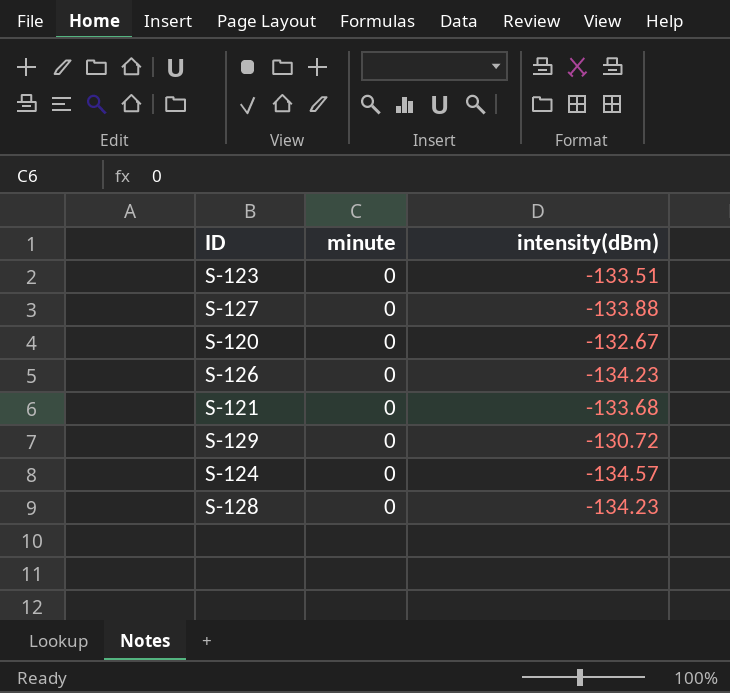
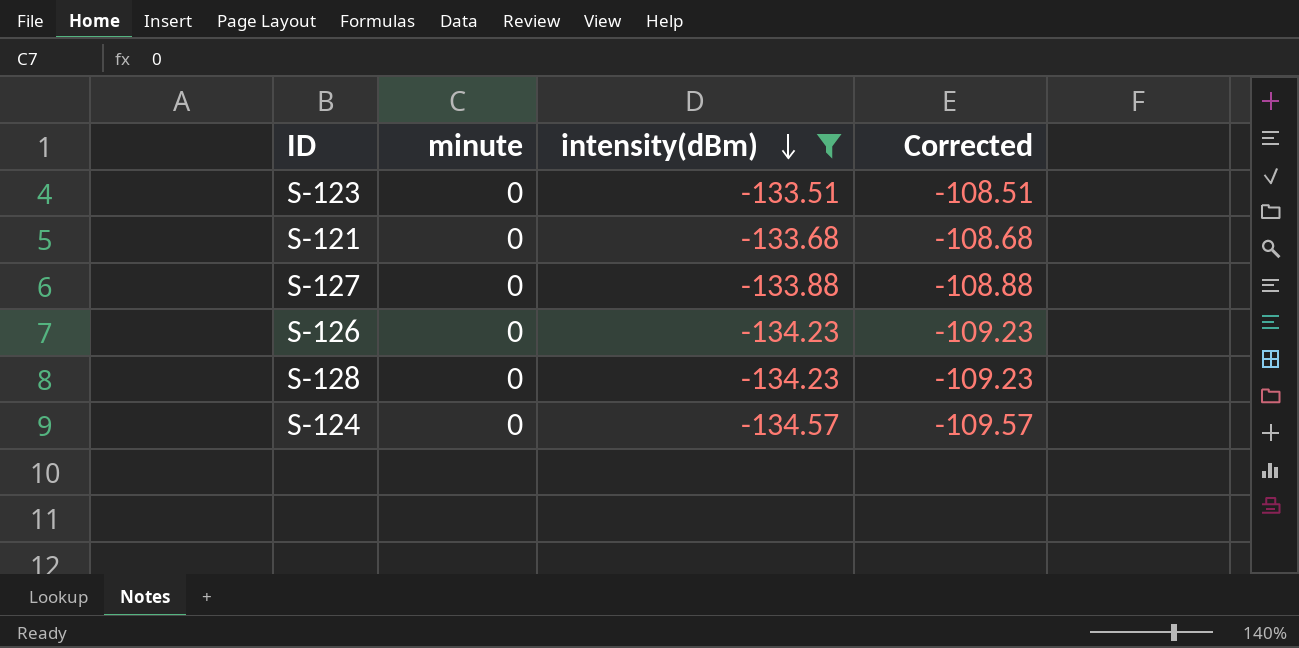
filter: none -> intensity(dBm) <= -133.51
row order: none -> intensity(dBm) descending
column Corrected | formula: none -> [intensity(dBm)] + 25

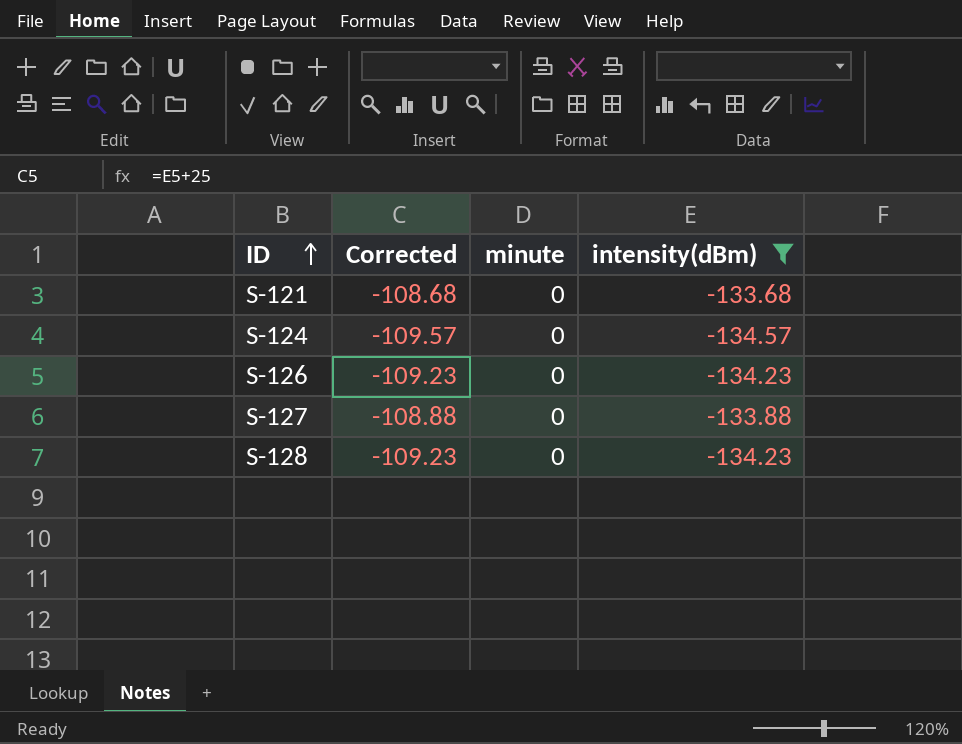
row order: intensity(dBm) descending -> ID ascending
column Corrected | position: 4 -> 2
row S-123: 0 | -133.51 | -108.51 -> none

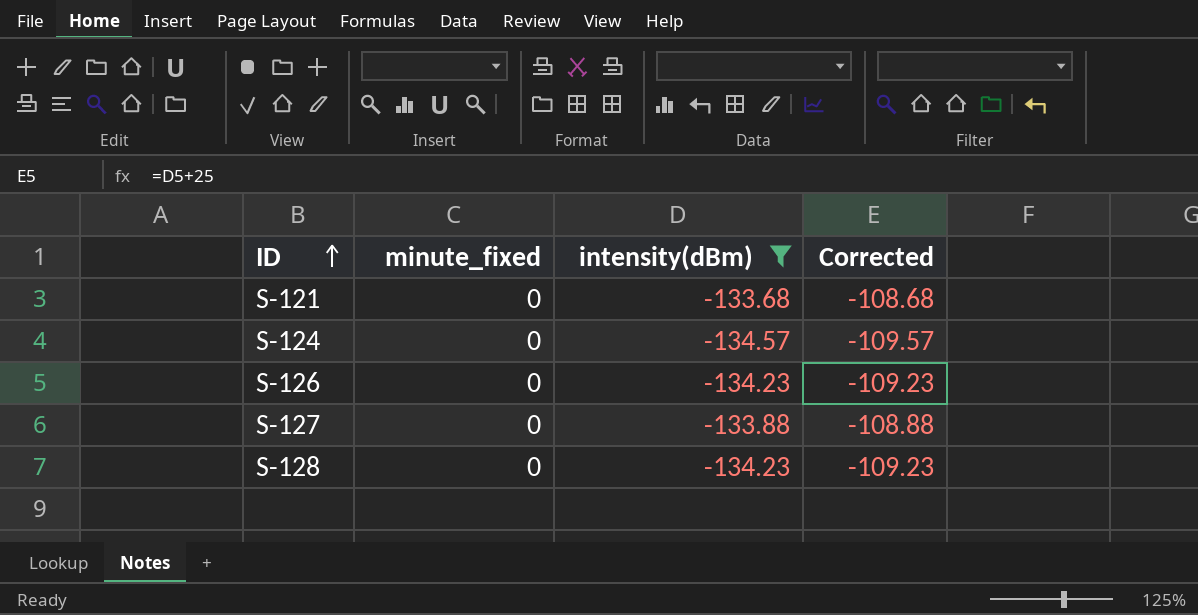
column name: minute -> minute_fixed
column Corrected | position: 2 -> 4

